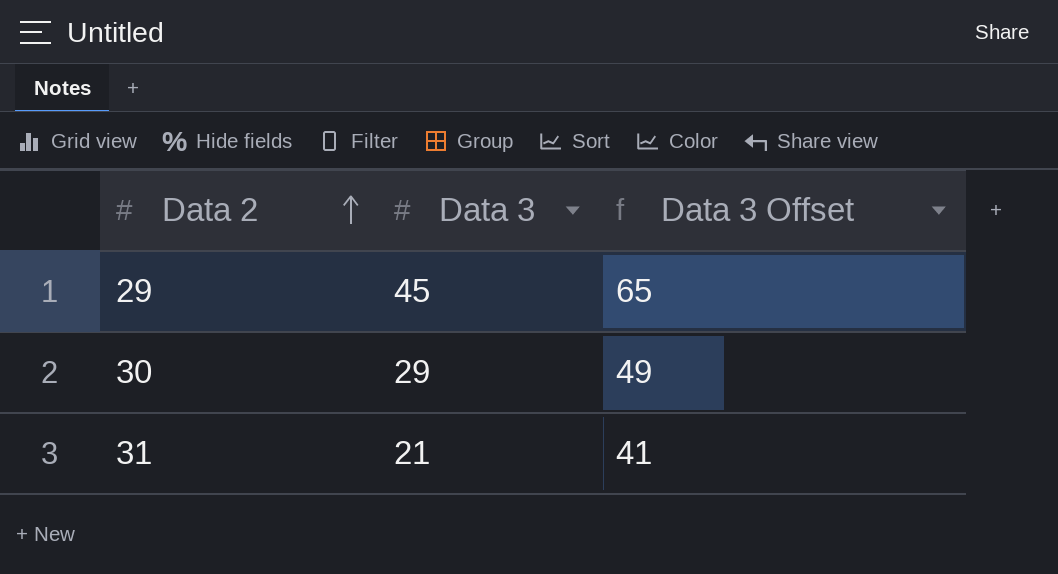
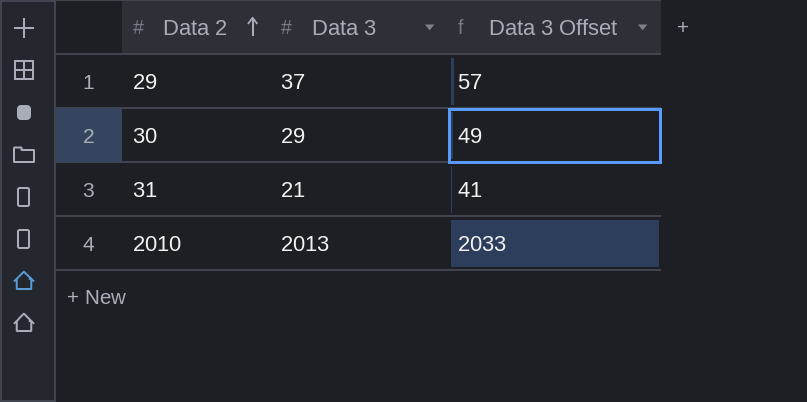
29 | Data 3: 45 -> 37
29 | Data 3 Offset: 65 -> 57
row 2010: none -> 2013 | 2033

